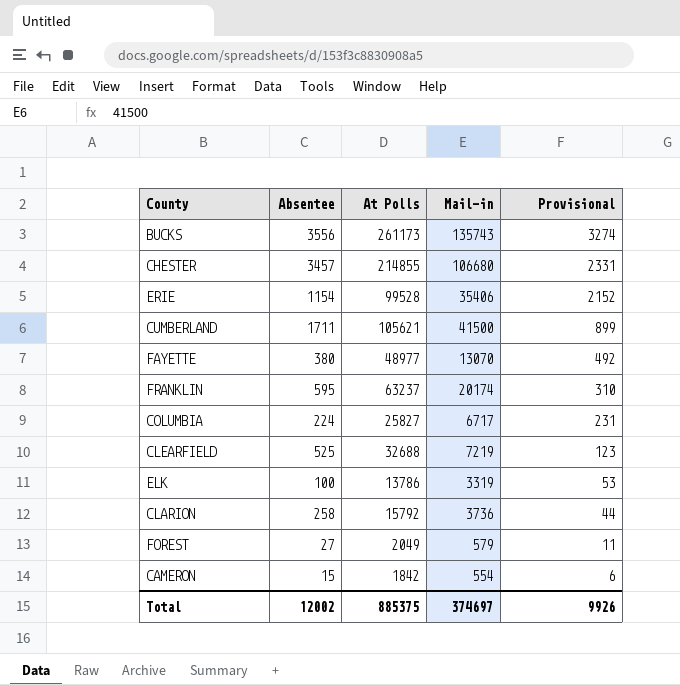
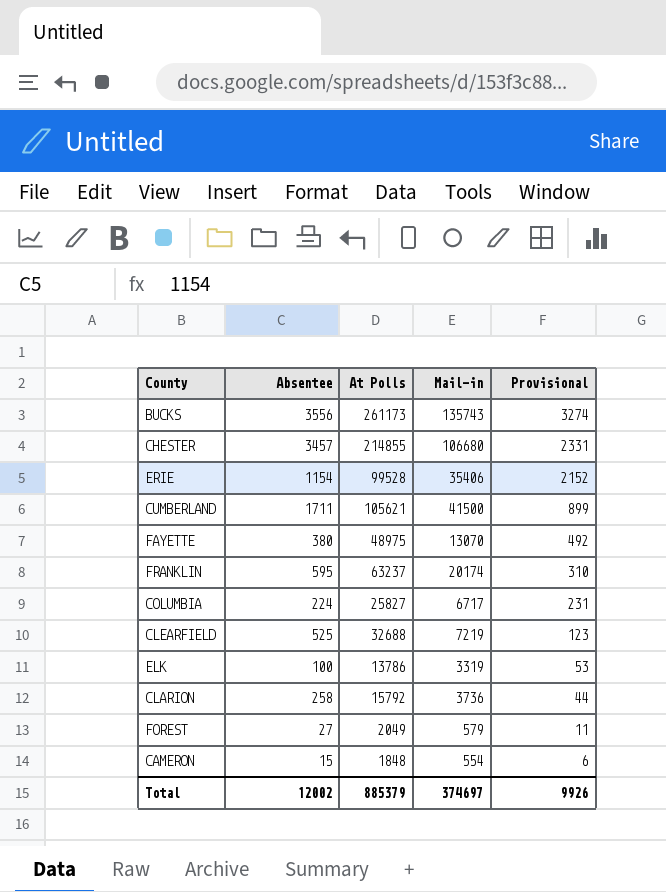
FAYETTE | At Polls: 48977 -> 48975
CAMERON | At Polls: 1842 -> 1848
Total | At Polls: 885375 -> 885379

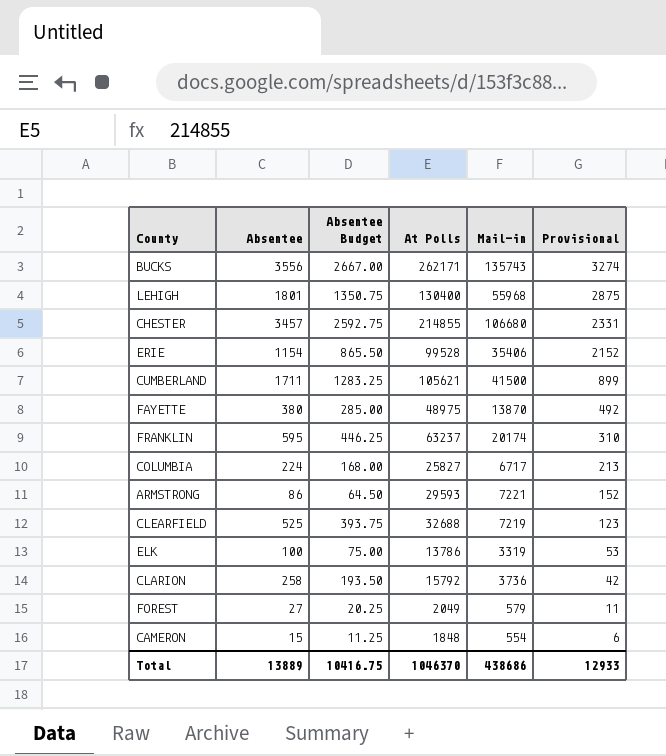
column Absentee Budget | formula: none -> [Absentee] * 0.75
BUCKS | At Polls: 261173 -> 262171
row LEHIGH: none -> 1801 | 1350.75 | 130400 | 55968 | 2875
FAYETTE | Mail-in: 13070 -> 13870
COLUMBIA | Provisional: 231 -> 213
row ARMSTRONG: none -> 86 | 64.50 | 29593 | 7221 | 152
CLARION | Provisional: 44 -> 42
Total | Absentee: 12002 -> 13889
Total | At Polls: 885379 -> 1046370
Total | Mail-in: 374697 -> 438686
Total | Provisional: 9926 -> 12933

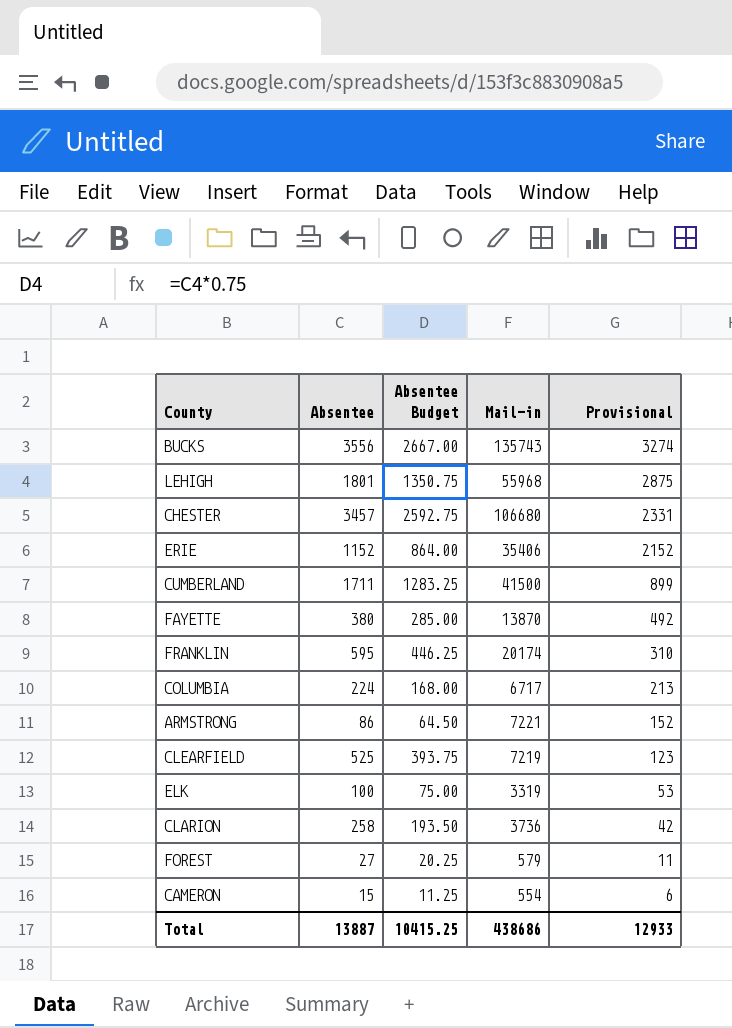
column At Polls | position: 4 -> none
ERIE | Absentee: 1154 -> 1152
ERIE | Absentee Budget: 865.50 -> 864.00
Total | Absentee: 13889 -> 13887
Total | Absentee Budget: 10416.75 -> 10415.25

